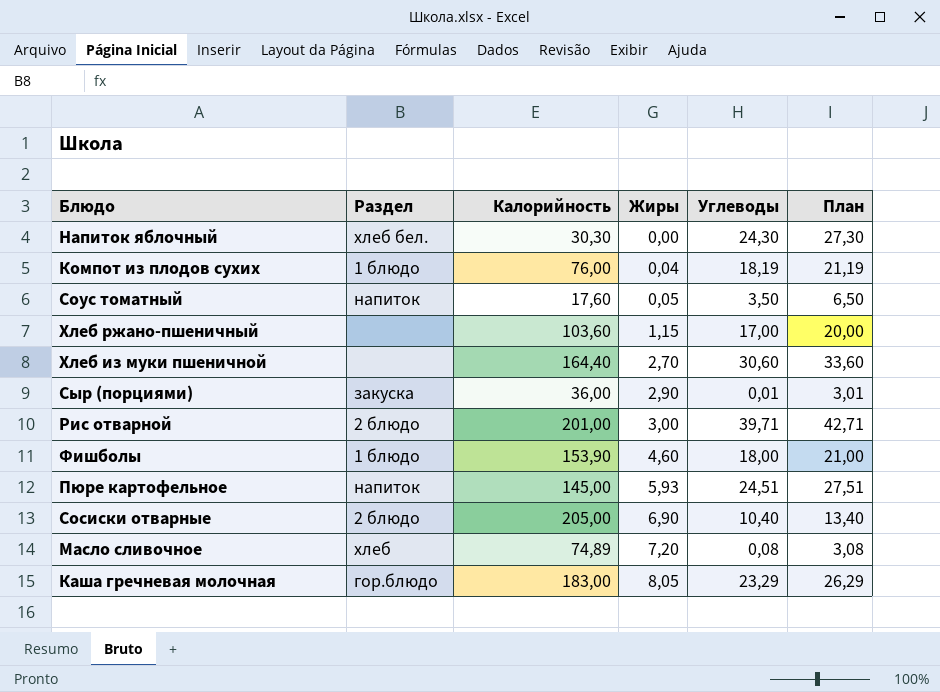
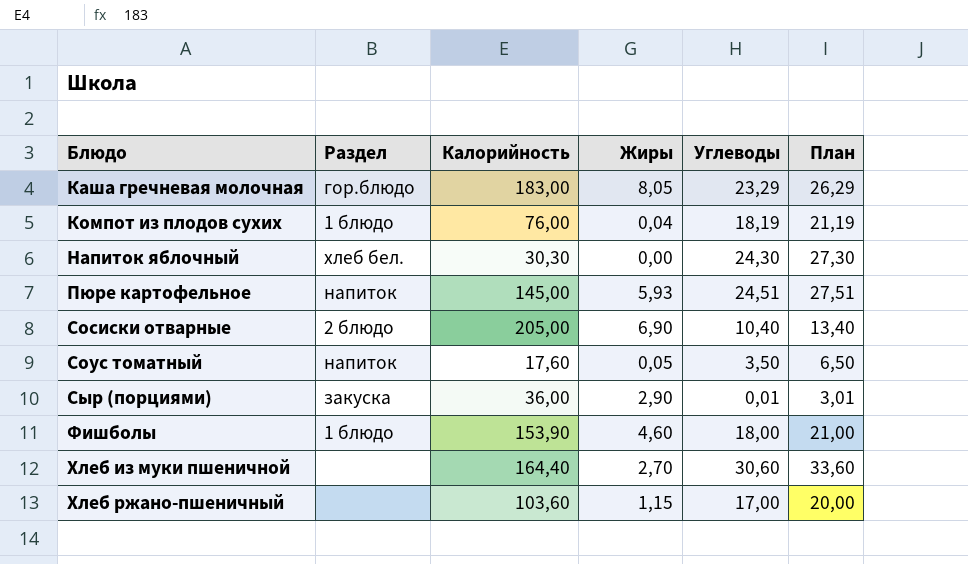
row order: Жиры ascending -> Блюдо ascending
row Рис отварной: 2 блюдо | 201,00 | 3,00 | 39,71 | 42,71 -> none
row Масло сливочное: хлеб | 74,89 | 7,20 | 0,08 | 3,08 -> none

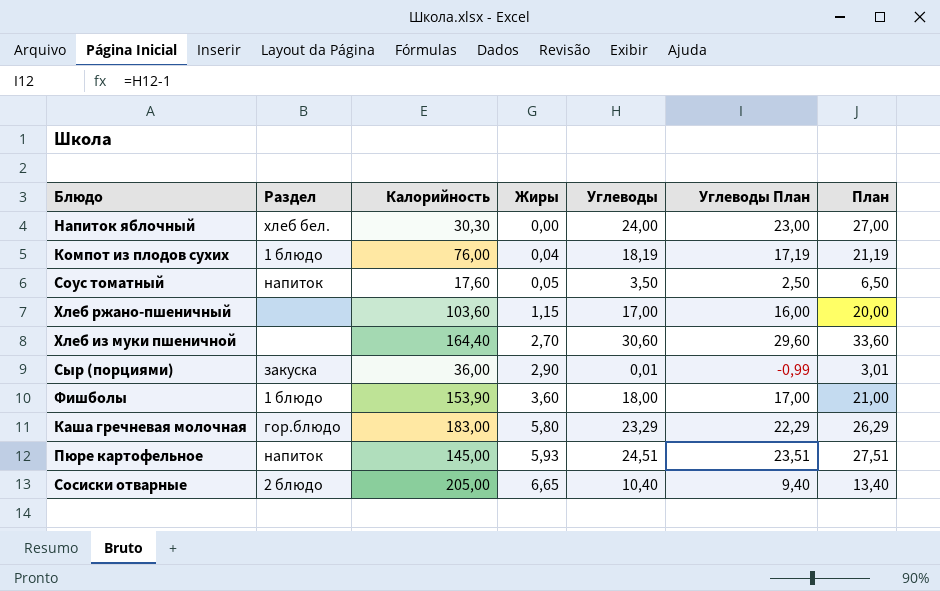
row order: Блюдо ascending -> Жиры ascending
column Углеводы План | formula: none -> [Углеводы] - 1
Напиток яблочный | Углеводы: 24,30 -> 24,00
Напиток яблочный | План: 27,30 -> 27,00
Фишболы | Жиры: 4,60 -> 3,60
Каша гречневая молочная | Жиры: 8,05 -> 5,80
Сосиски отварные | Жиры: 6,90 -> 6,65

